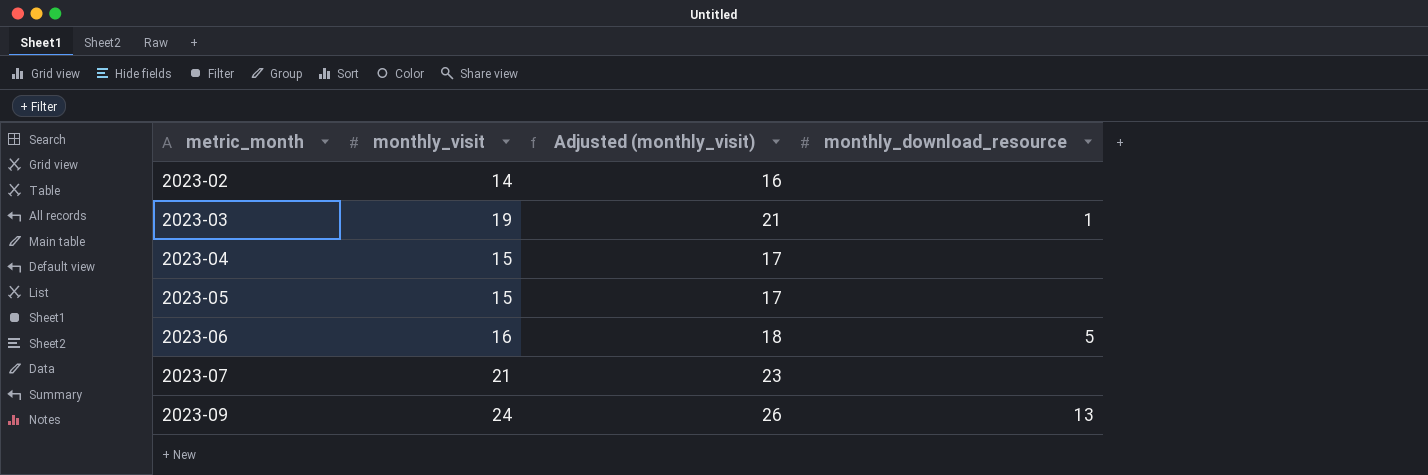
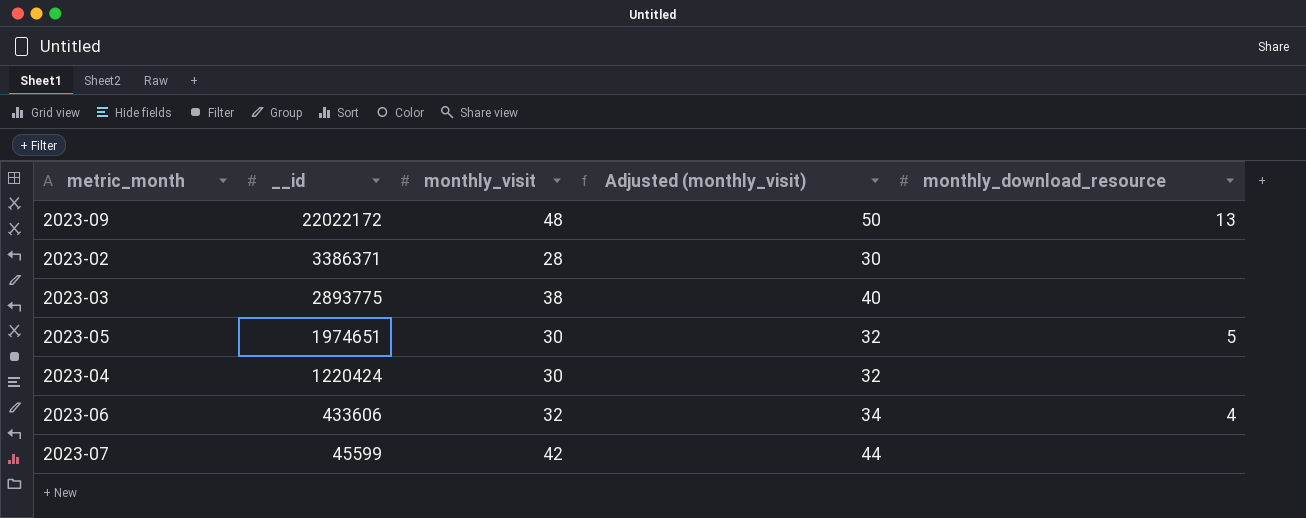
row order: metric_month ascending -> __id descending
column __id | position: none -> 2
2023-09 | monthly_visit: 24 -> 48
2023-09 | Adjusted (monthly_visit): 26 -> 50
2023-02 | monthly_visit: 14 -> 28
2023-02 | Adjusted (monthly_visit): 16 -> 30
2023-03 | monthly_visit: 19 -> 38
2023-03 | Adjusted (monthly_visit): 21 -> 40
2023-03 | monthly_download_resource: 1 -> none
2023-05 | monthly_visit: 15 -> 30
2023-05 | Adjusted (monthly_visit): 17 -> 32
2023-05 | monthly_download_resource: none -> 5
2023-04 | monthly_visit: 15 -> 30
2023-04 | Adjusted (monthly_visit): 17 -> 32
2023-06 | monthly_visit: 16 -> 32
2023-06 | Adjusted (monthly_visit): 18 -> 34
2023-06 | monthly_download_resource: 5 -> 4
2023-07 | monthly_visit: 21 -> 42
2023-07 | Adjusted (monthly_visit): 23 -> 44

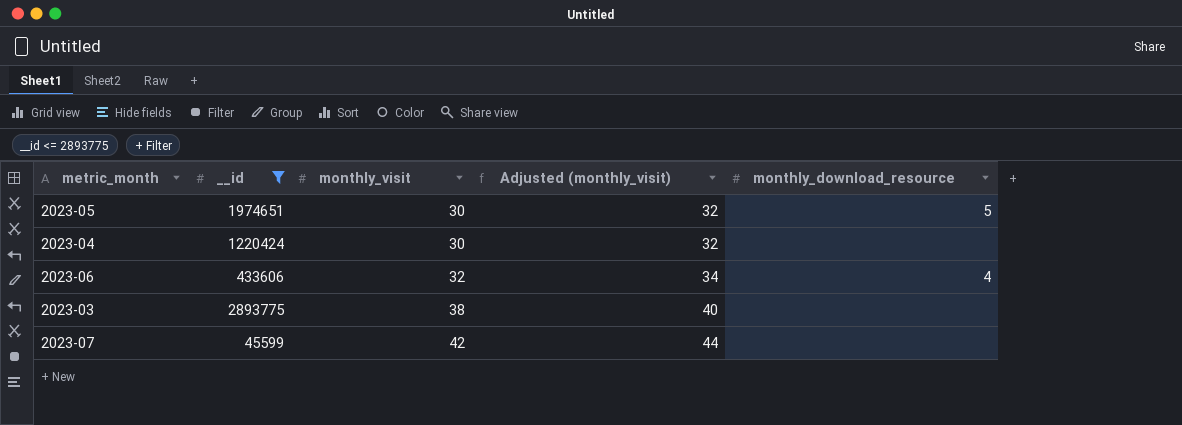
filter: none -> __id <= 2893775
row order: __id descending -> monthly_visit ascending

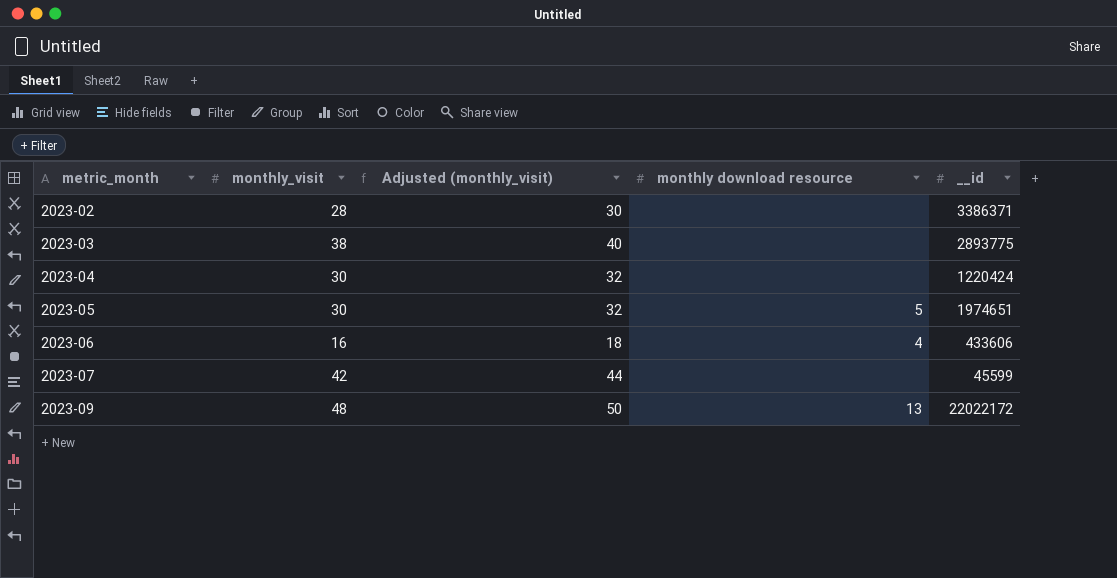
filter: __id <= 2893775 -> none
row order: monthly_visit ascending -> metric_month ascending
column name: monthly_download_resource -> monthly download resource
column __id | position: 2 -> 5
2023-06 | monthly_visit: 32 -> 16
2023-06 | Adjusted (monthly_visit): 34 -> 18

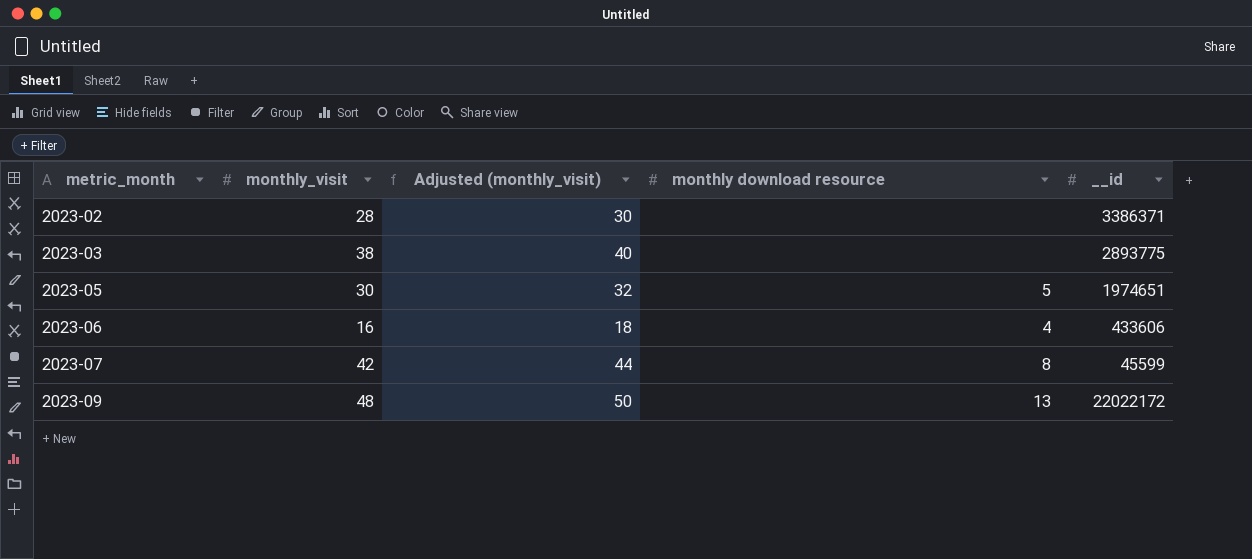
row 2023-04: 30 | 32 | none | 1220424 -> none
2023-07 | monthly download resource: none -> 8

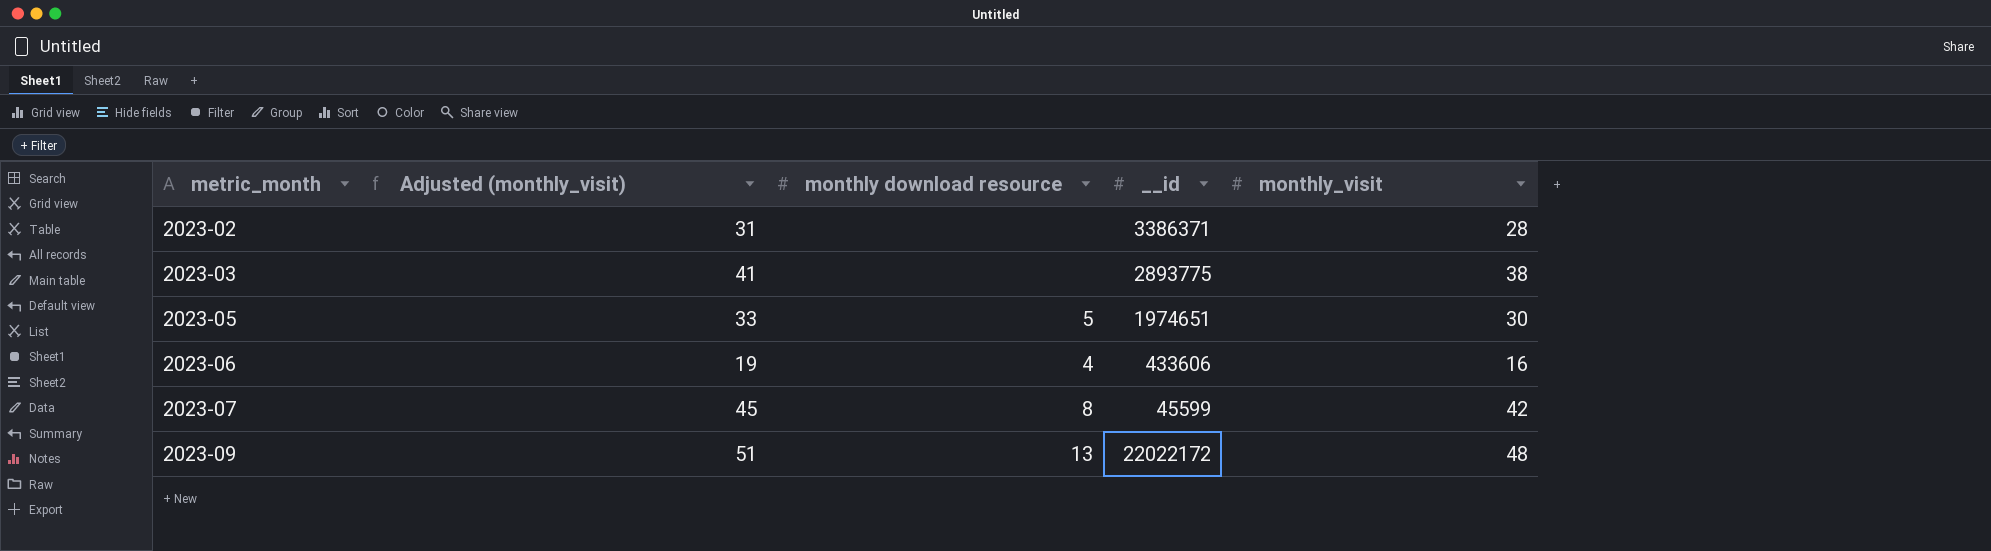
column Adjusted (monthly_visit) | formula: [monthly_visit] + 2 -> [monthly_visit] + 3
column monthly_visit | position: 2 -> 5

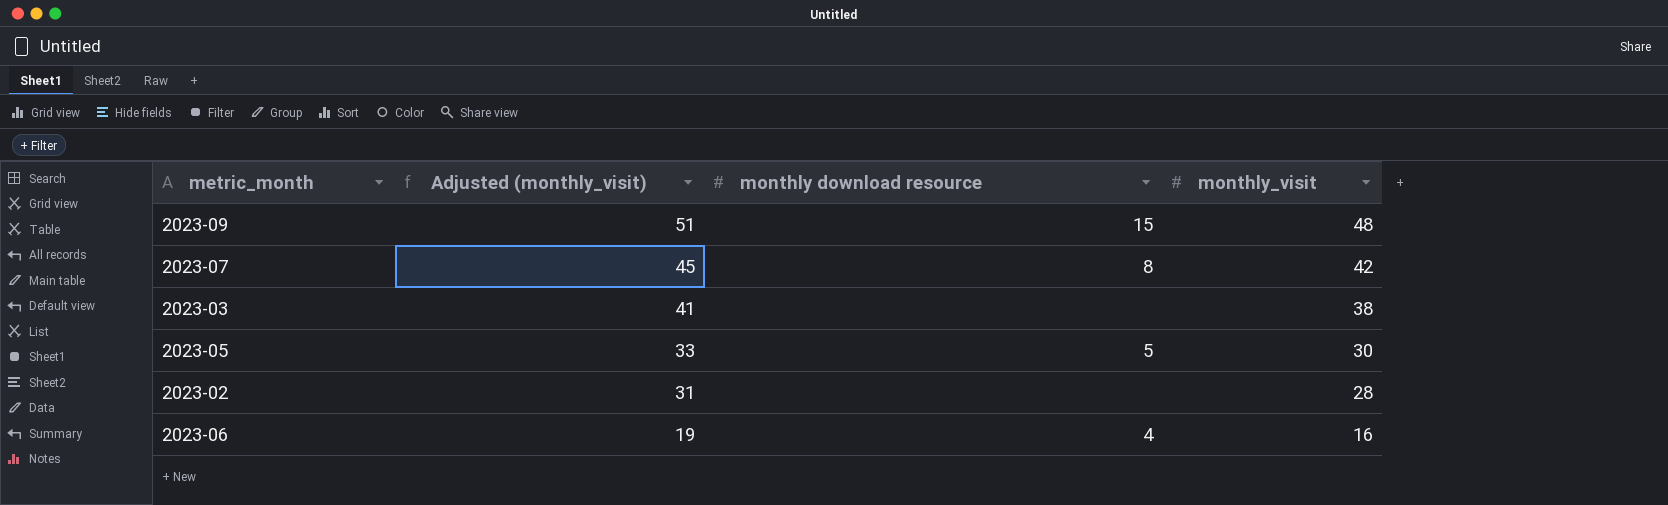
row order: metric_month ascending -> Adjusted (monthly_visit) descending
column __id | position: 4 -> none
2023-09 | monthly download resource: 13 -> 15

